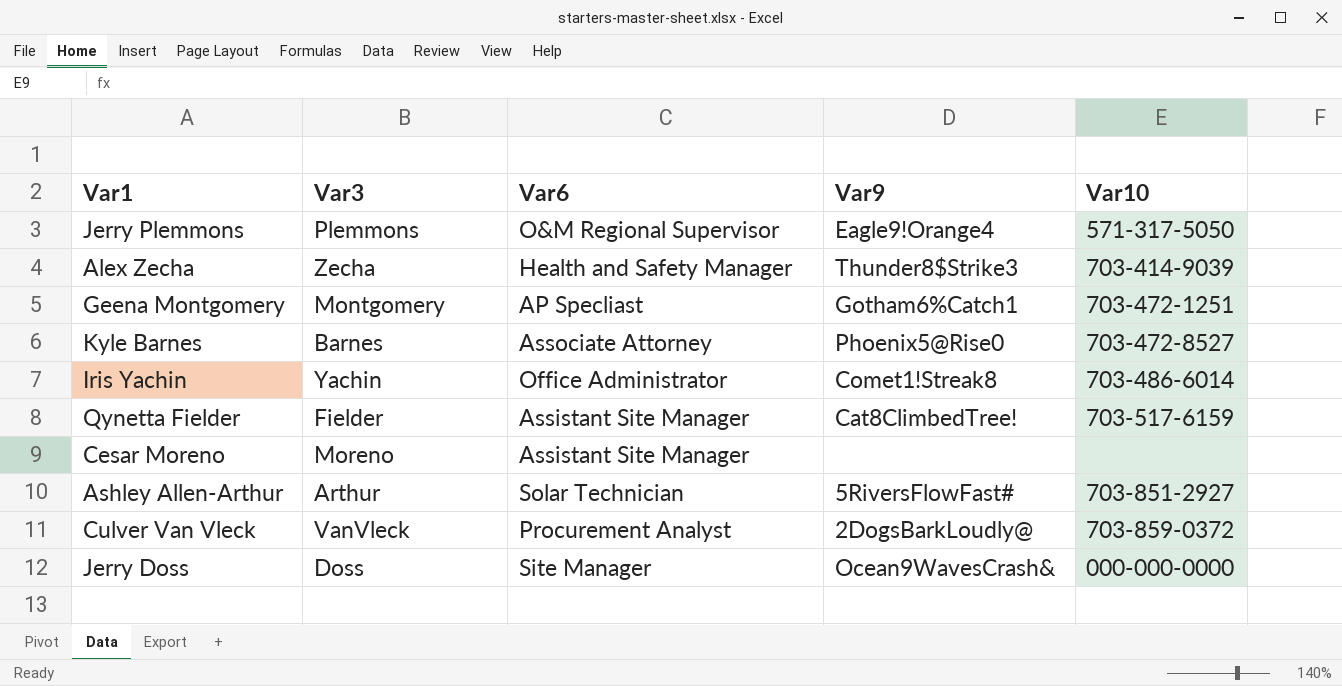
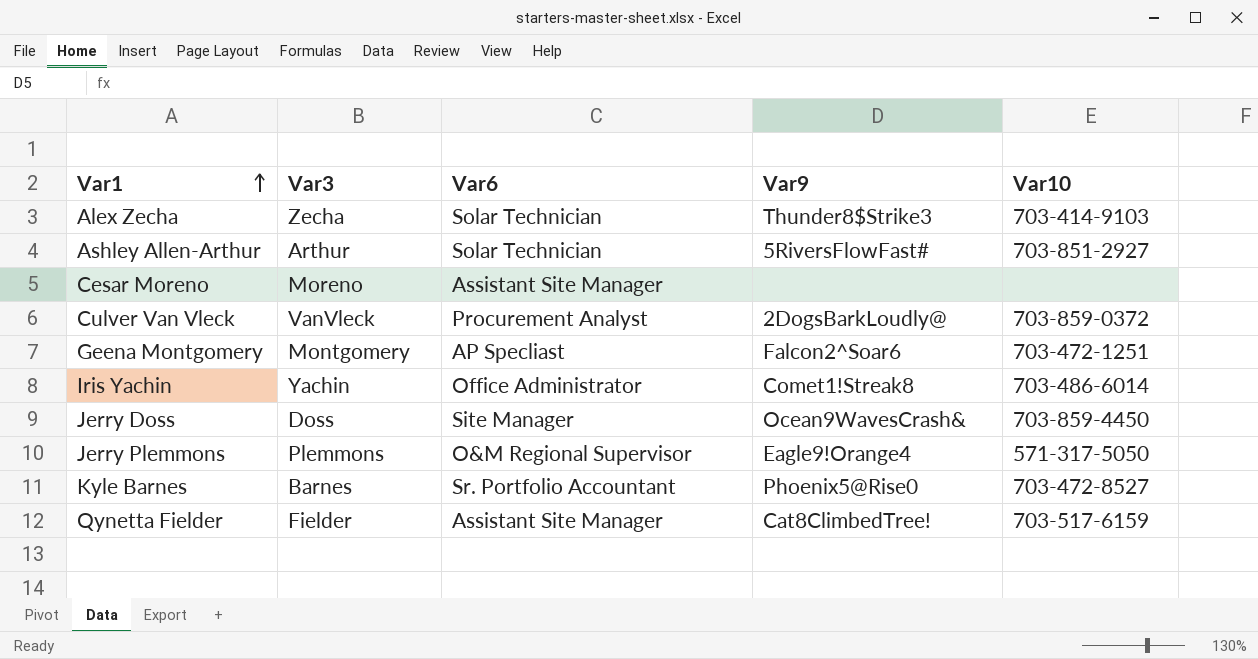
row order: none -> Var1 ascending
Alex Zecha | Var6: Health and Safety Manager -> Solar Technician
Alex Zecha | Var10: 703-414-9039 -> 703-414-9103
Geena Montgomery | Var9: Gotham6%Catch1 -> Falcon2^Soar6
Jerry Doss | Var10: 000-000-0000 -> 703-859-4450
Kyle Barnes | Var6: Associate Attorney -> Sr. Portfolio Accountant

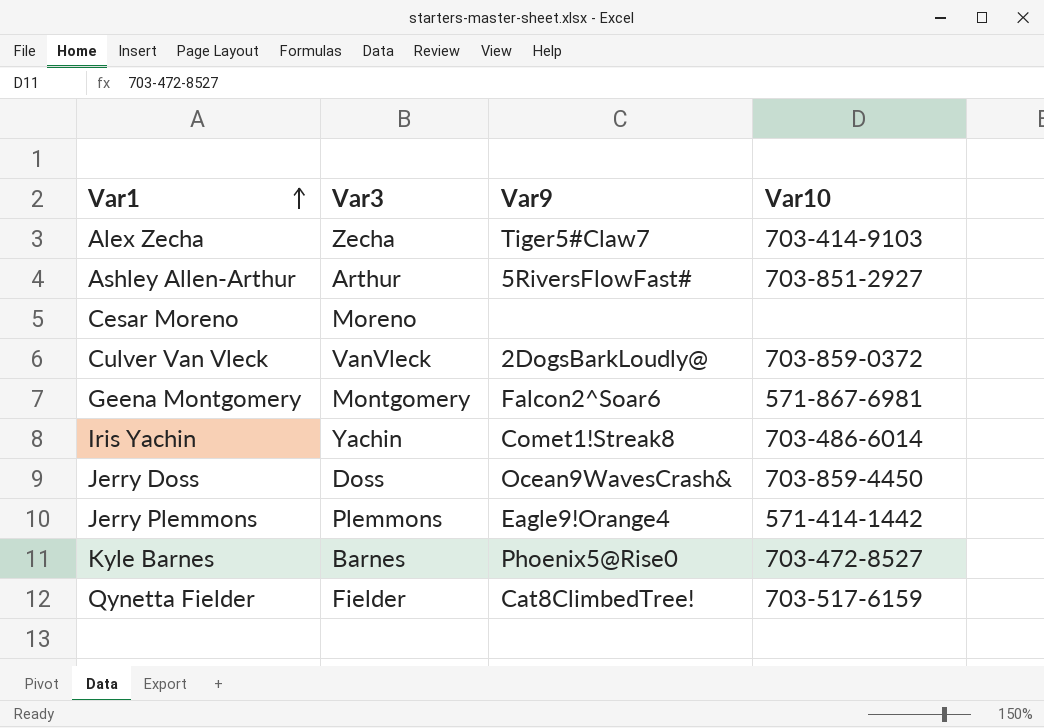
column Var6 | position: 3 -> none
Alex Zecha | Var9: Thunder8$Strike3 -> Tiger5#Claw7
Geena Montgomery | Var10: 703-472-1251 -> 571-867-6981
Jerry Plemmons | Var10: 571-317-5050 -> 571-414-1442

